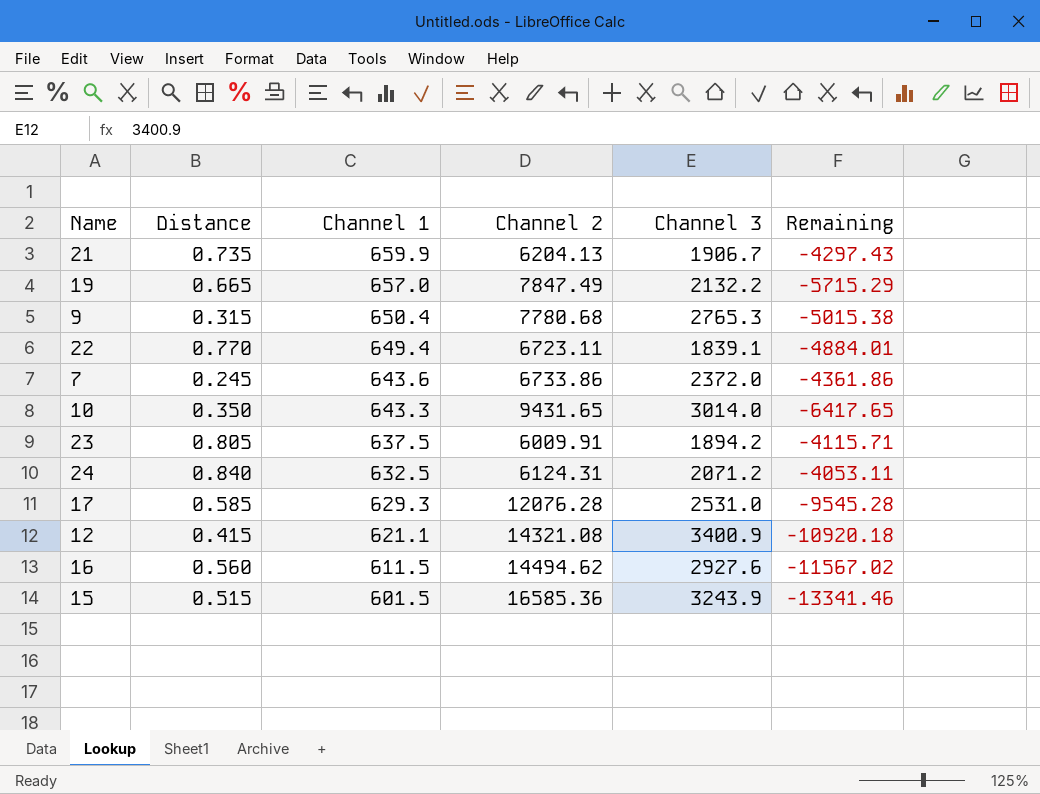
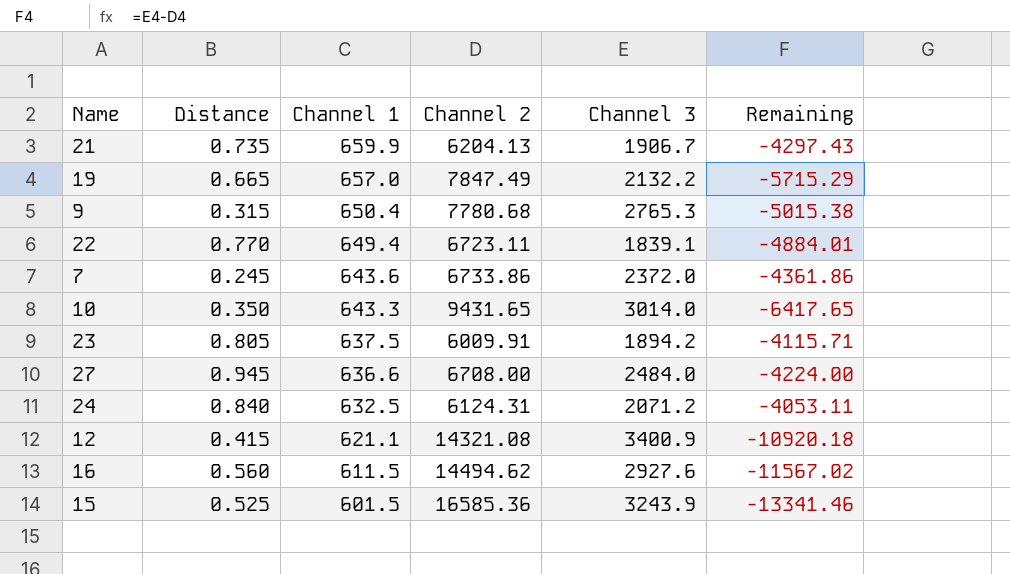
row 17: 0.585 | 629.3 | 12076.28 | 2531.0 | -9545.28 -> none
row 27: none -> 0.945 | 636.6 | 6708.00 | 2484.0 | -4224.00
15 | Distance: 0.515 -> 0.525

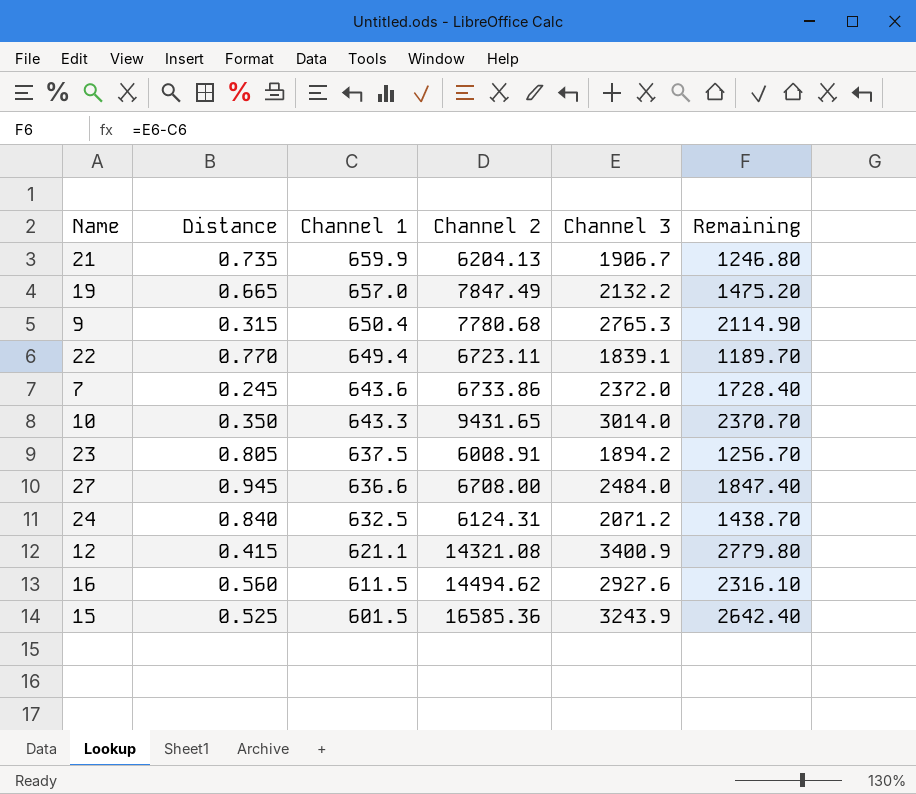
column Remaining | formula: [Channel 3] - [Channel 2] -> [Channel 3] - [Channel 1]
23 | Channel 2: 6009.91 -> 6008.91

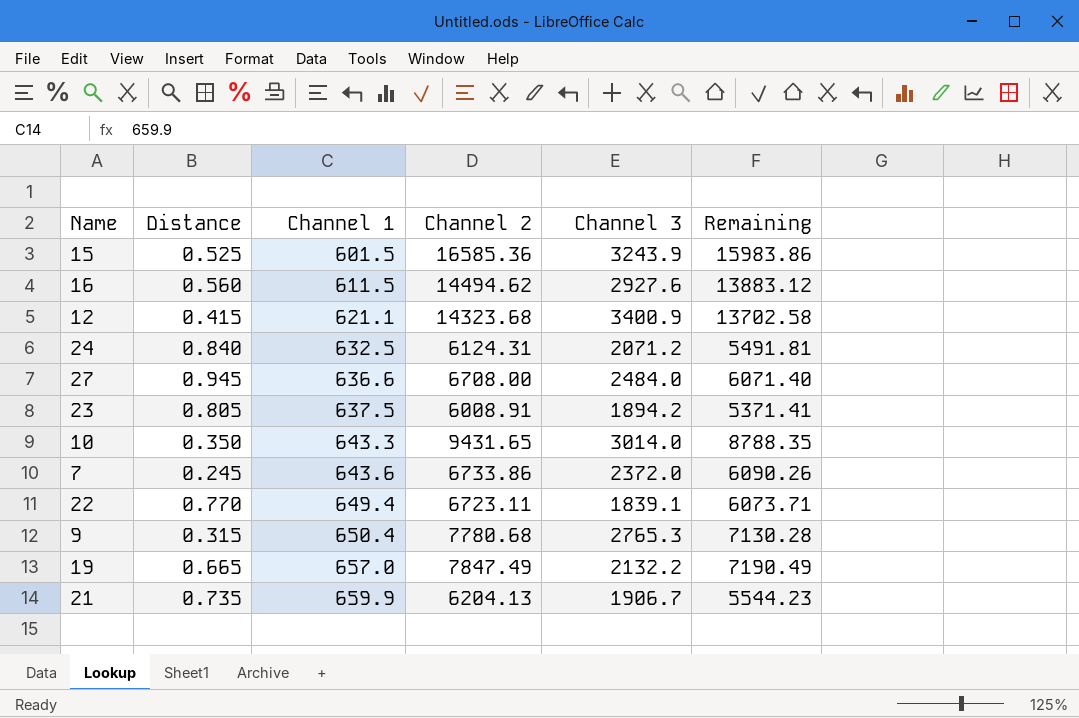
row order: Channel 1 descending -> Channel 1 ascending
column Remaining | formula: [Channel 3] - [Channel 1] -> [Channel 2] - [Channel 1]
12 | Channel 2: 14321.08 -> 14323.68

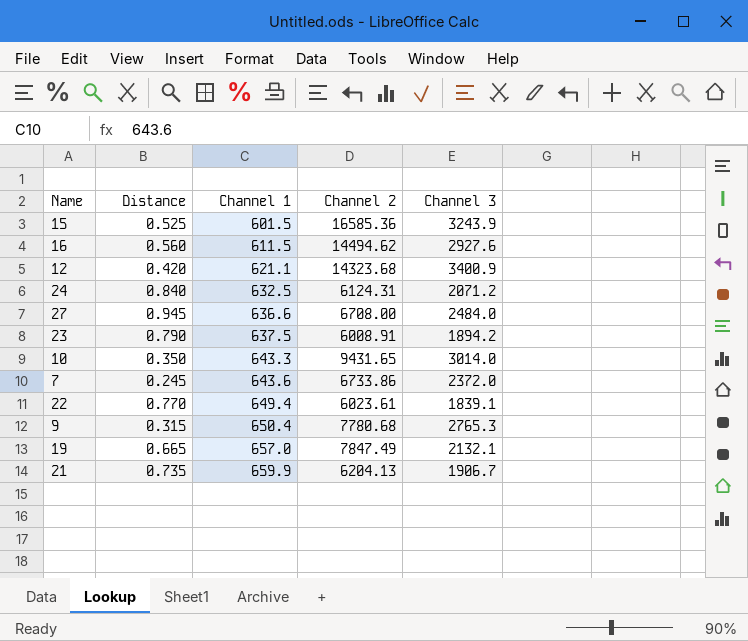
column Remaining | formula: [Channel 2] - [Channel 1] -> none
12 | Distance: 0.415 -> 0.420
23 | Distance: 0.805 -> 0.790
22 | Channel 2: 6723.11 -> 6023.61
19 | Channel 3: 2132.2 -> 2132.1

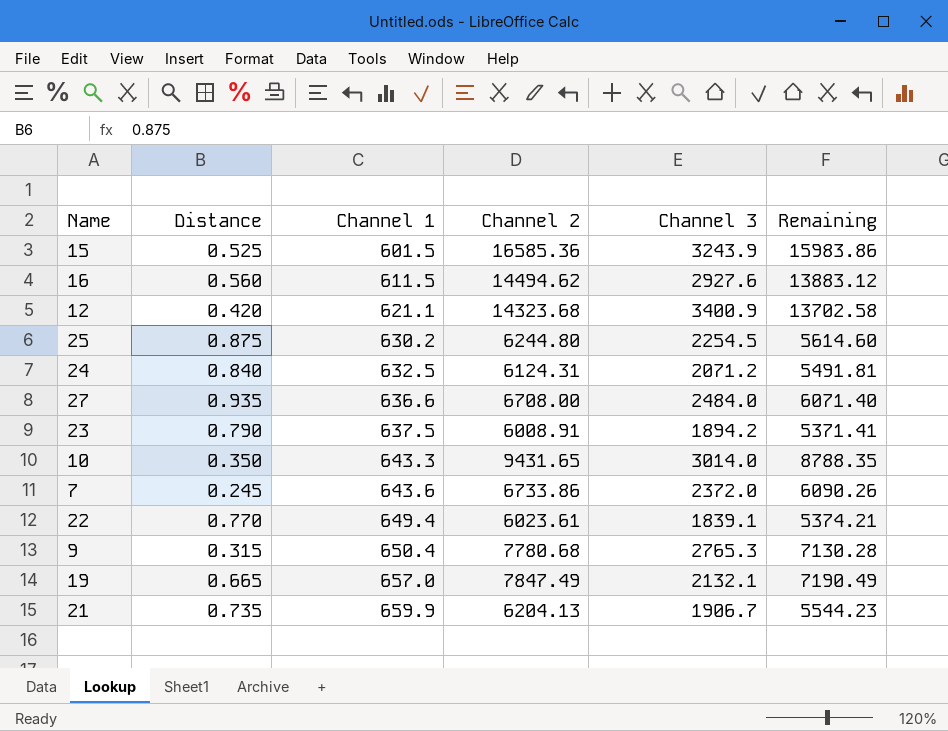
column Remaining | formula: none -> [Channel 2] - [Channel 1]
row 25: none -> 0.875 | 630.2 | 6244.80 | 2254.5 | 5614.60
27 | Distance: 0.945 -> 0.935

